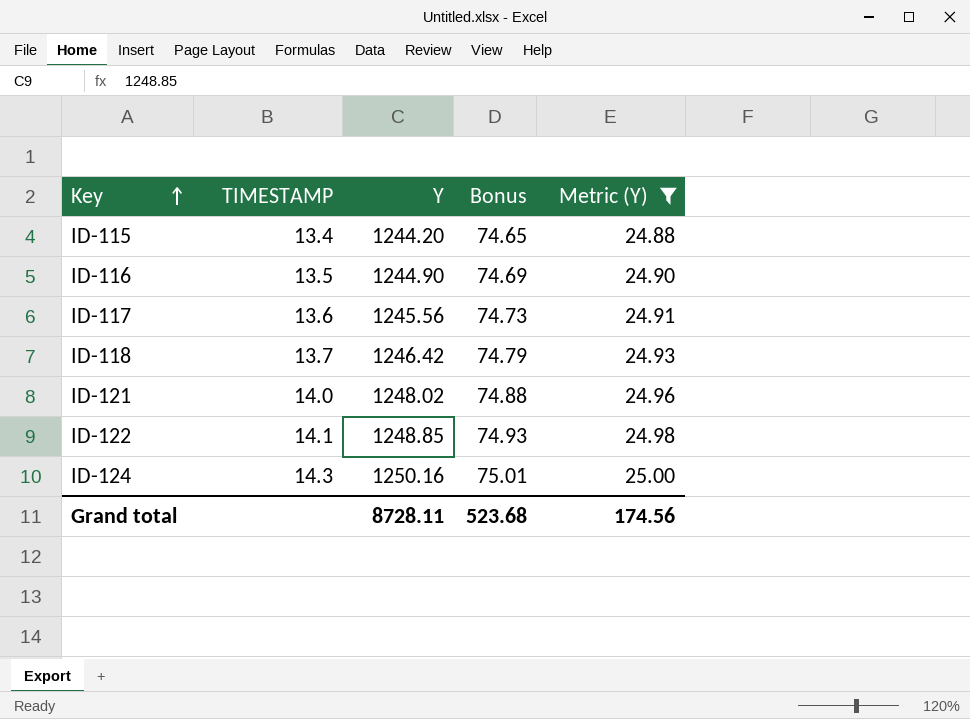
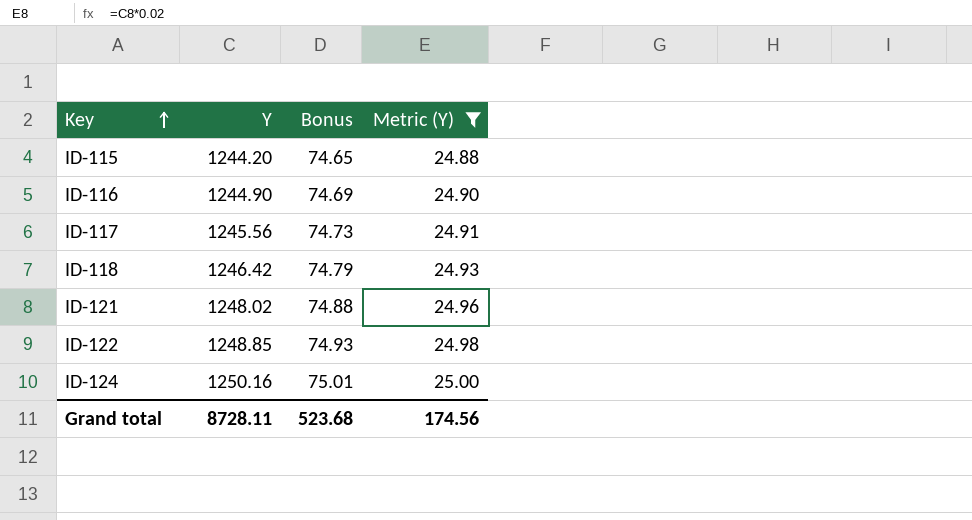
column TIMESTAMP | position: 2 -> none

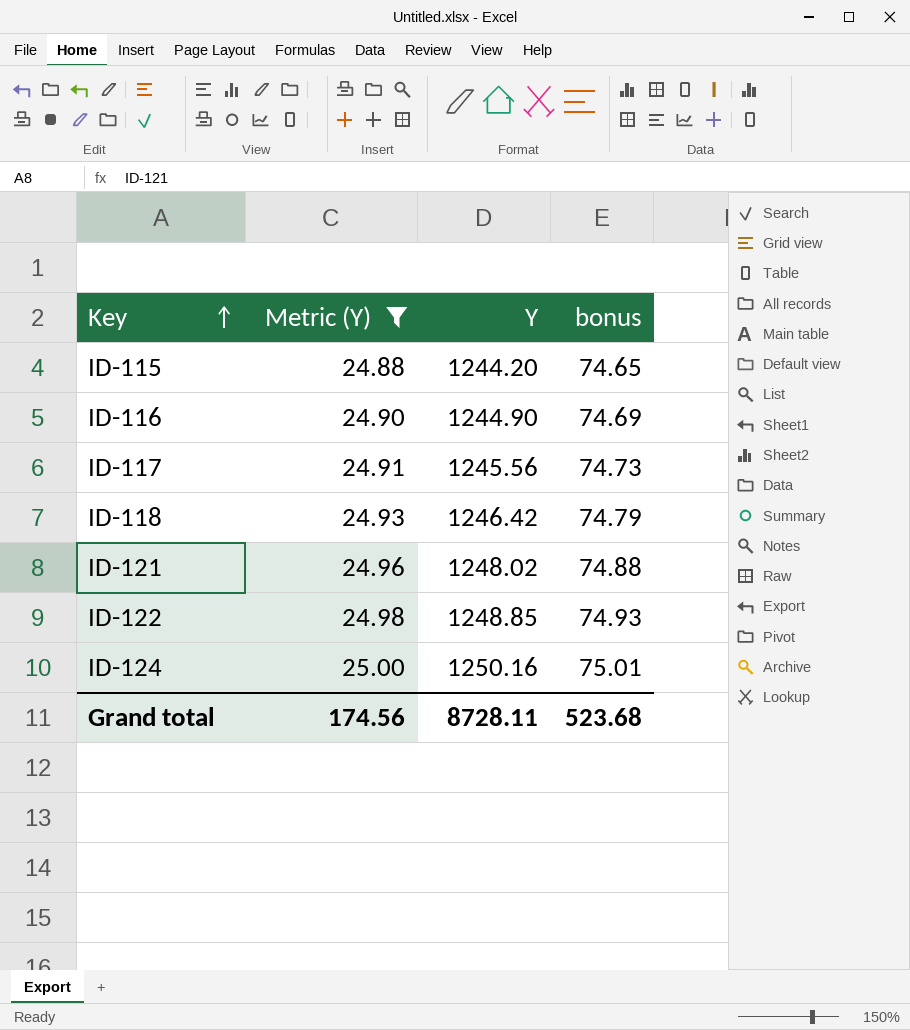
column Metric (Y) | position: 4 -> 2
column name: Bonus -> bonus

